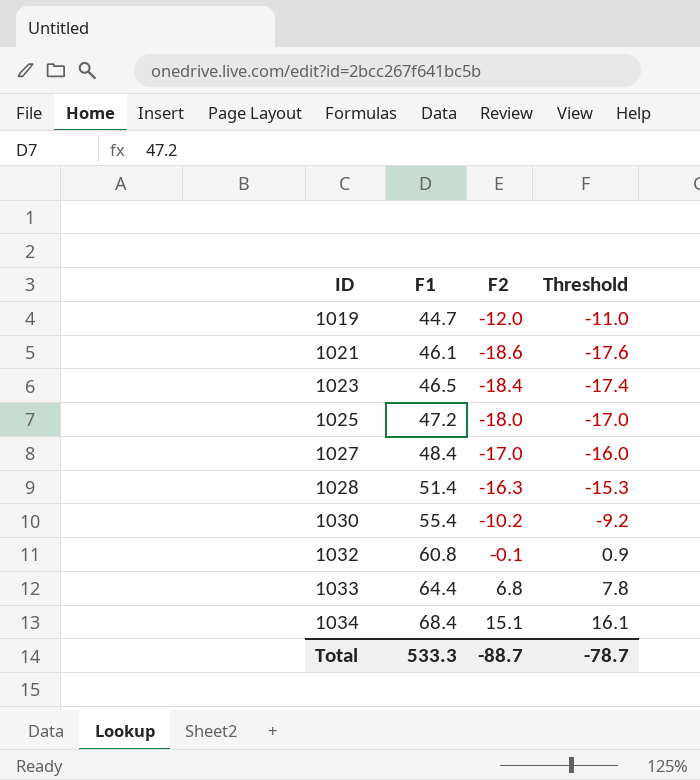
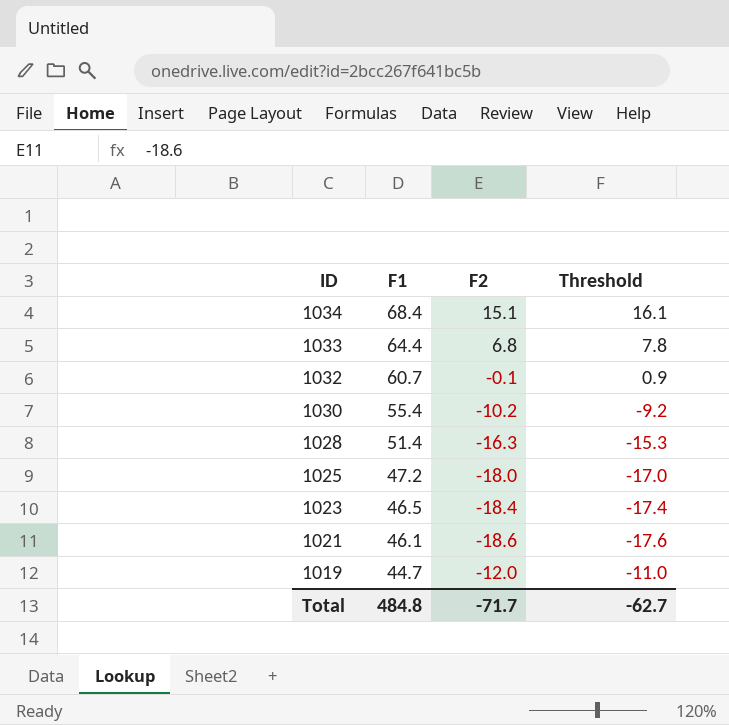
row order: ID ascending -> ID descending
row 1027: 48.4 | -17.0 | -16.0 -> none
1032 | F1: 60.8 -> 60.7
Total | F1: 533.3 -> 484.8
Total | F2: -88.7 -> -71.7
Total | Threshold: -78.7 -> -62.7

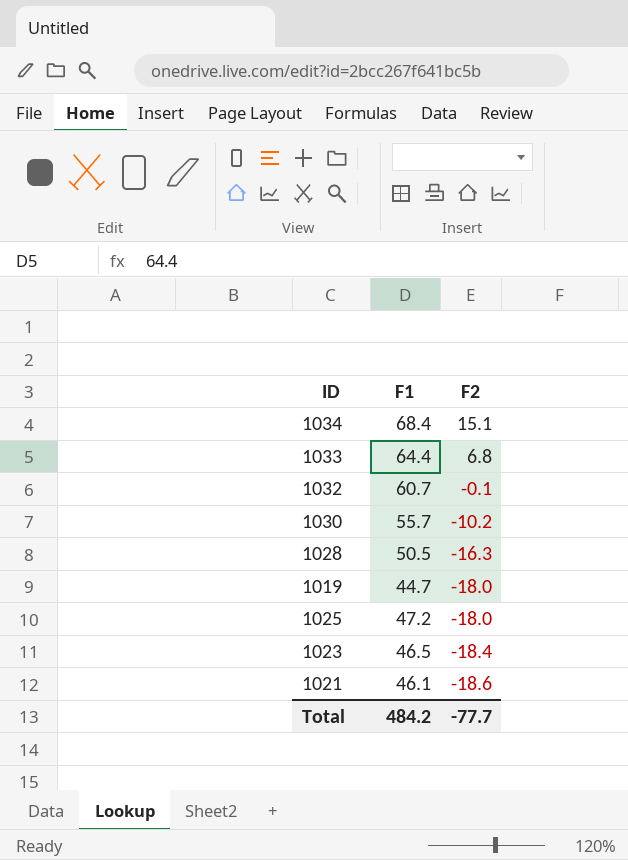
row order: ID descending -> F2 descending
column Threshold | formula: [F2] + 1 -> none
1030 | F1: 55.4 -> 55.7
1028 | F1: 51.4 -> 50.5
1019 | F2: -12.0 -> -18.0
Total | F1: 484.8 -> 484.2
Total | F2: -71.7 -> -77.7

